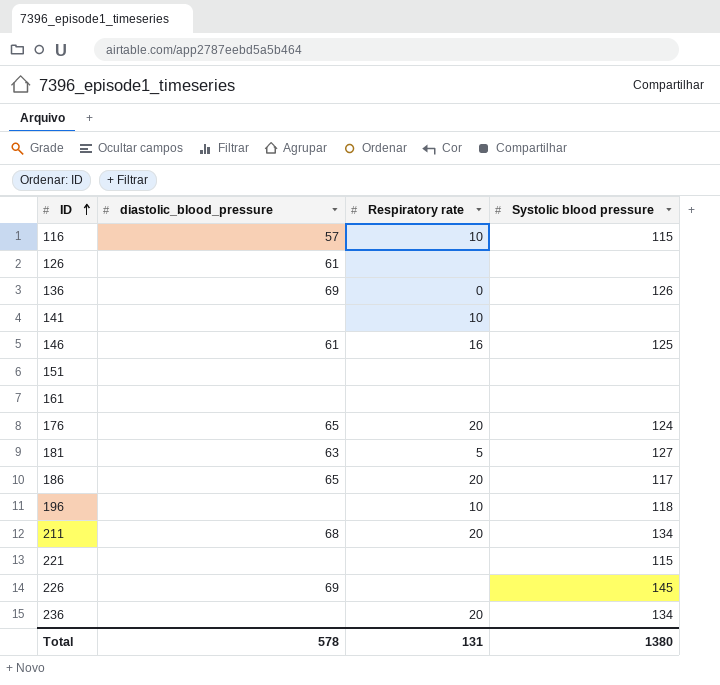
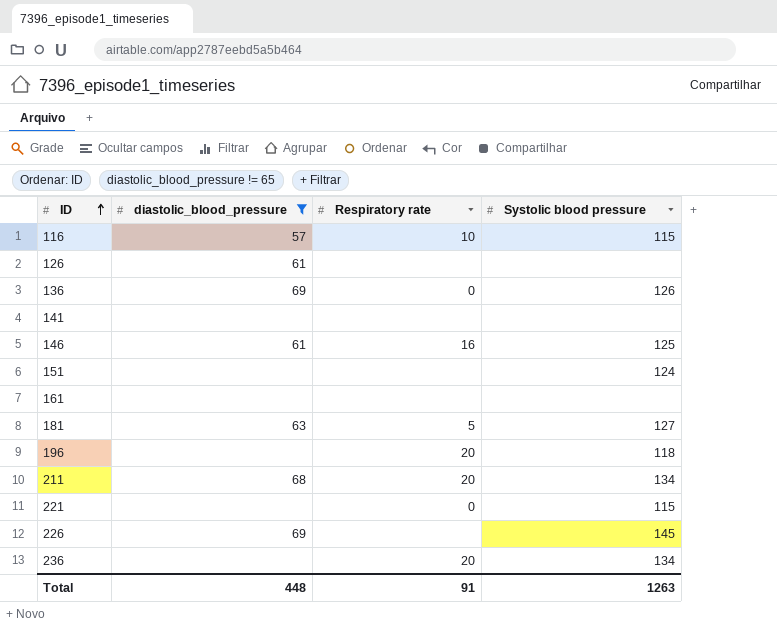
filter: none -> diastolic_blood_pressure != 65
141 | Respiratory rate: 10 -> none
151 | Systolic blood pressure: none -> 124
196 | Respiratory rate: 10 -> 20
221 | Respiratory rate: none -> 0
Total | diastolic_blood_pressure: 578 -> 448
Total | Respiratory rate: 131 -> 91
Total | Systolic blood pressure: 1380 -> 1263

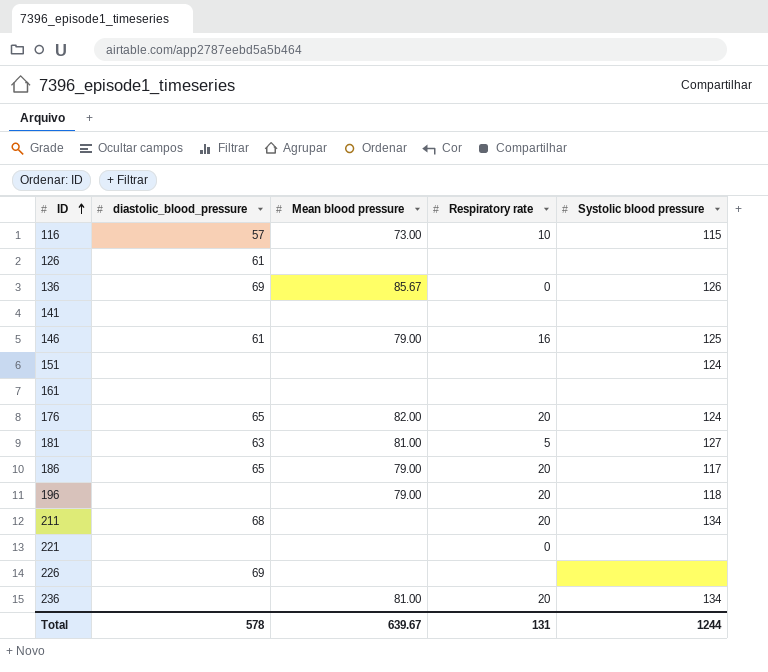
filter: diastolic_blood_pressure != 65 -> none
column Mean blood pressure | position: none -> 3
221 | Systolic blood pressure: 115 -> none
226 | Systolic blood pressure: 145 -> none
Total | diastolic_blood_pressure: 448 -> 578
Total | Respiratory rate: 91 -> 131
Total | Systolic blood pressure: 1263 -> 1244

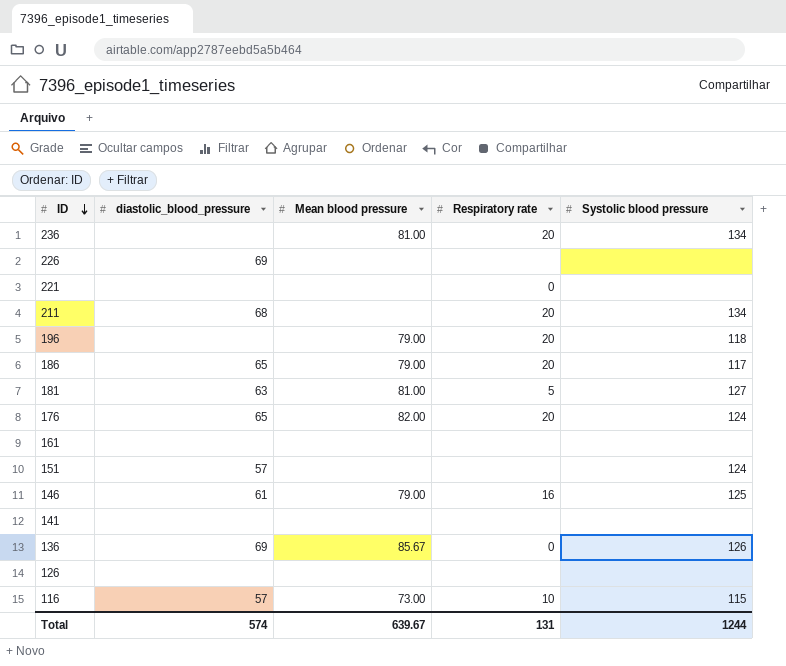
row order: ID ascending -> ID descending
151 | diastolic_blood_pressure: none -> 57
126 | diastolic_blood_pressure: 61 -> none
Total | diastolic_blood_pressure: 578 -> 574

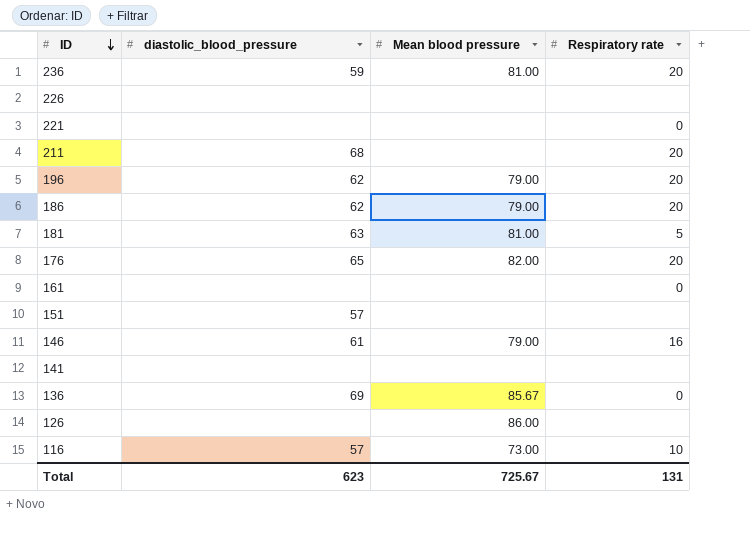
column Systolic blood pressure | position: 5 -> none
236 | diastolic_blood_pressure: none -> 59
226 | diastolic_blood_pressure: 69 -> none
196 | diastolic_blood_pressure: none -> 62
186 | diastolic_blood_pressure: 65 -> 62
161 | Respiratory rate: none -> 0
126 | Mean blood pressure: none -> 86.00
Total | diastolic_blood_pressure: 574 -> 623
Total | Mean blood pressure: 639.67 -> 725.67

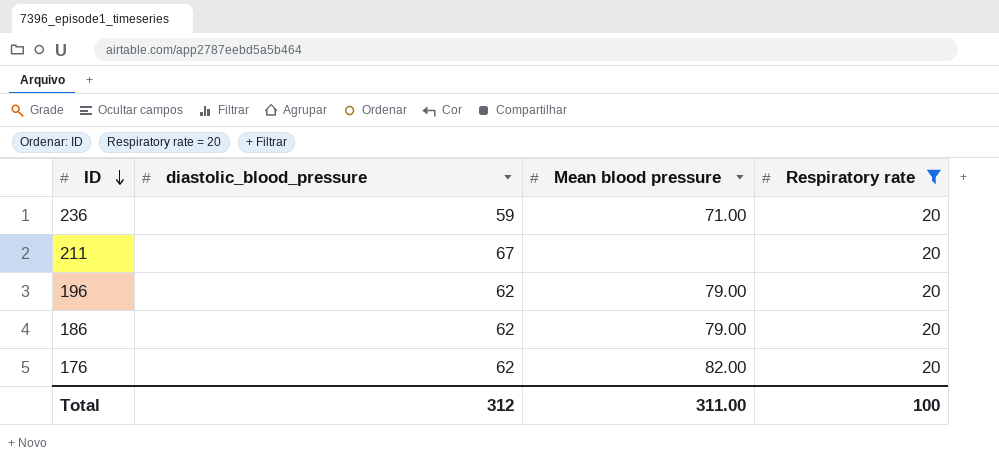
filter: none -> Respiratory rate = 20
236 | Mean blood pressure: 81.00 -> 71.00
211 | diastolic_blood_pressure: 68 -> 67
176 | diastolic_blood_pressure: 65 -> 62
Total | diastolic_blood_pressure: 623 -> 312
Total | Mean blood pressure: 725.67 -> 311.00
Total | Respiratory rate: 131 -> 100

